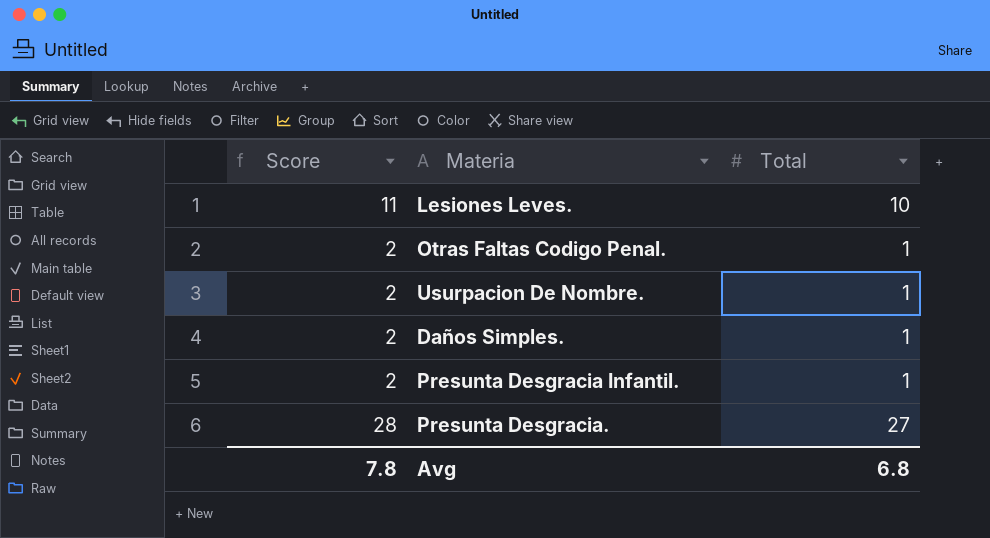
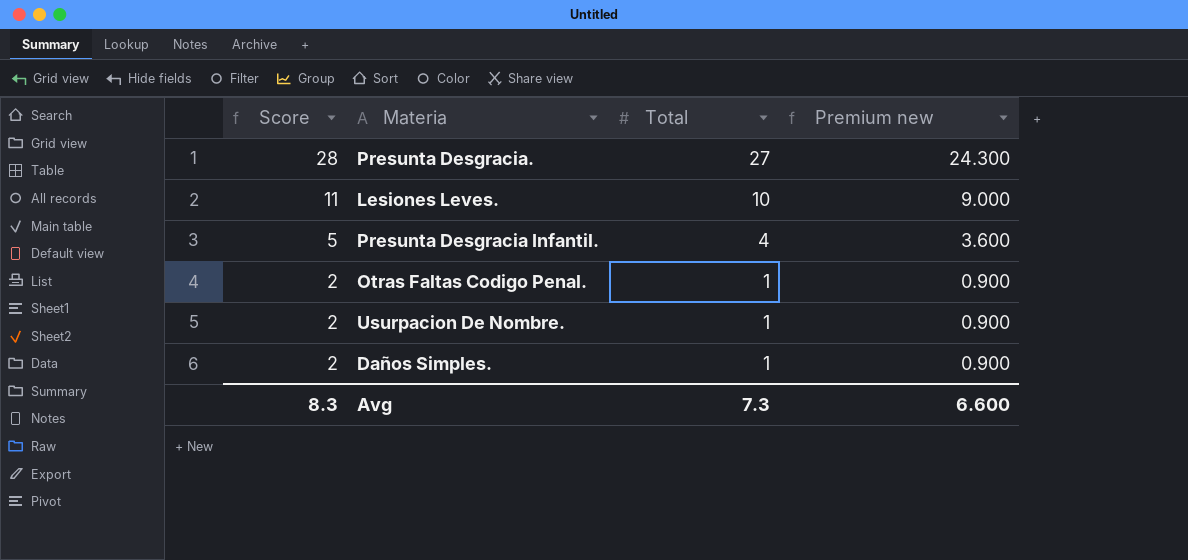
row order: none -> Score descending
column Premium new | formula: none -> [Total] * 0.9
Presunta Desgracia Infantil. | Score: 2 -> 5
Presunta Desgracia Infantil. | Total: 1 -> 4
Avg | Score: 7.8 -> 8.3
Avg | Total: 6.8 -> 7.3

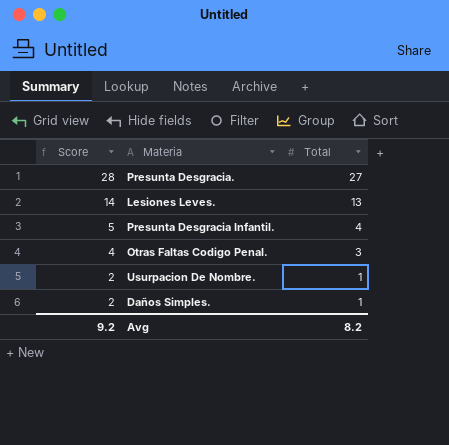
column Premium new | formula: [Total] * 0.9 -> none
Lesiones Leves. | Score: 11 -> 14
Lesiones Leves. | Total: 10 -> 13
Otras Faltas Codigo Penal. | Score: 2 -> 4
Otras Faltas Codigo Penal. | Total: 1 -> 3
Avg | Score: 8.3 -> 9.2
Avg | Total: 7.3 -> 8.2

